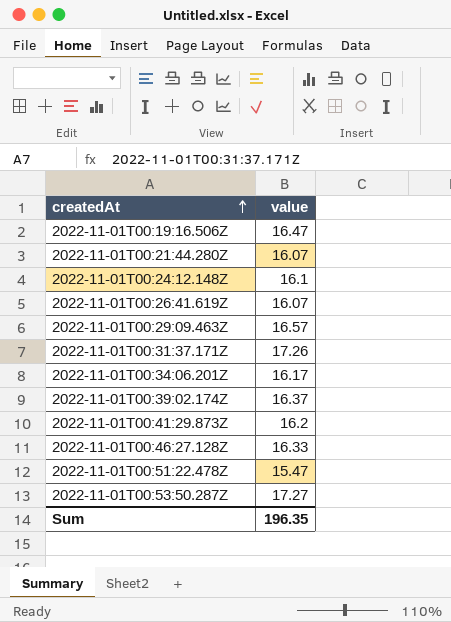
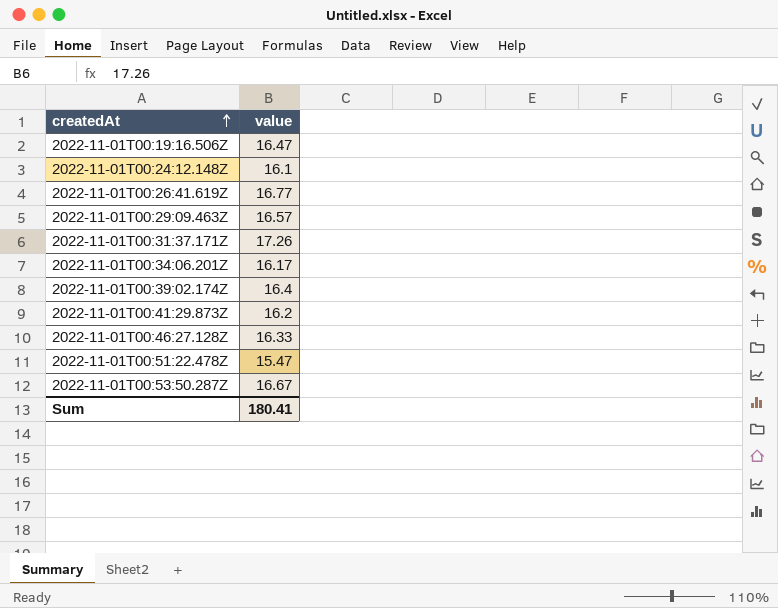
row 2022-11-01T00:21:44.280Z: 16.07 -> none
2022-11-01T00:26:41.619Z | value: 16.07 -> 16.77
2022-11-01T00:39:02.174Z | value: 16.37 -> 16.4
2022-11-01T00:53:50.287Z | value: 17.27 -> 16.67
Sum | value: 196.35 -> 180.41

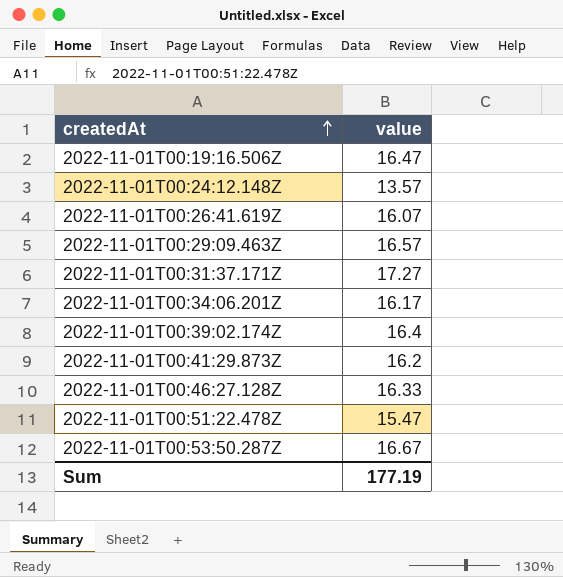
2022-11-01T00:24:12.148Z | value: 16.1 -> 13.57
2022-11-01T00:26:41.619Z | value: 16.77 -> 16.07
2022-11-01T00:31:37.171Z | value: 17.26 -> 17.27
Sum | value: 180.41 -> 177.19

